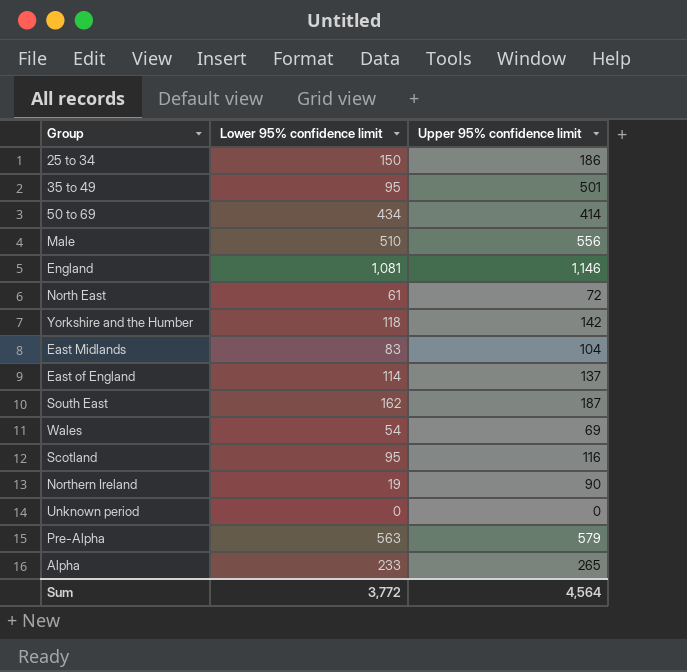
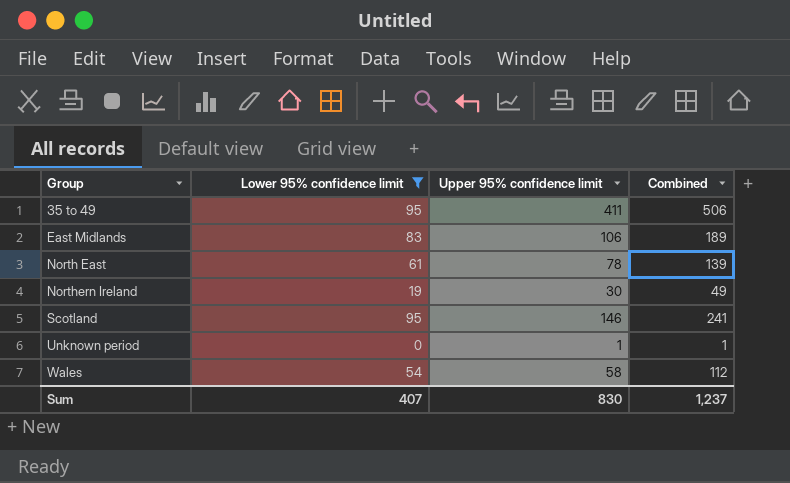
filter: none -> Lower 95% confidence limit <= 95
row order: none -> Group ascending
column Combined | formula: none -> [Lower 95% confidence limit] + [Upper 95% confidence limit]
35 to 49 | Upper 95% confidence limit: 501 -> 411
East Midlands | Upper 95% confidence limit: 104 -> 106
North East | Upper 95% confidence limit: 72 -> 78
Northern Ireland | Upper 95% confidence limit: 90 -> 30
Scotland | Upper 95% confidence limit: 116 -> 146
Unknown period | Upper 95% confidence limit: 0 -> 1
Wales | Upper 95% confidence limit: 69 -> 58
Sum | Lower 95% confidence limit: 3,772 -> 407
Sum | Upper 95% confidence limit: 4,564 -> 830

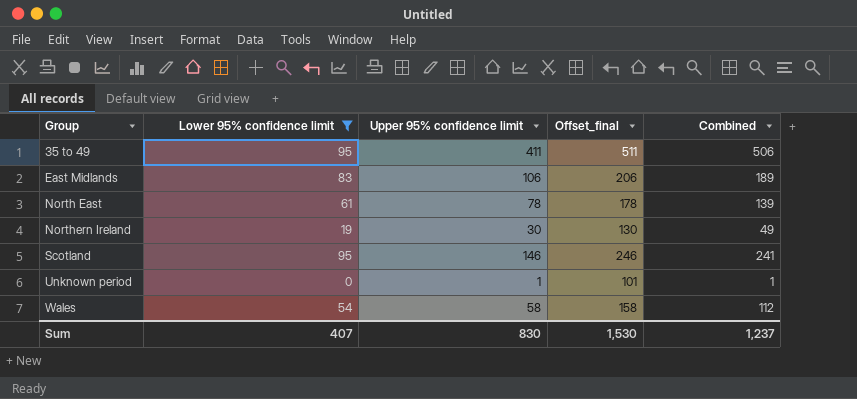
column Offset_final | formula: none -> [Upper 95% confidence limit] + 100

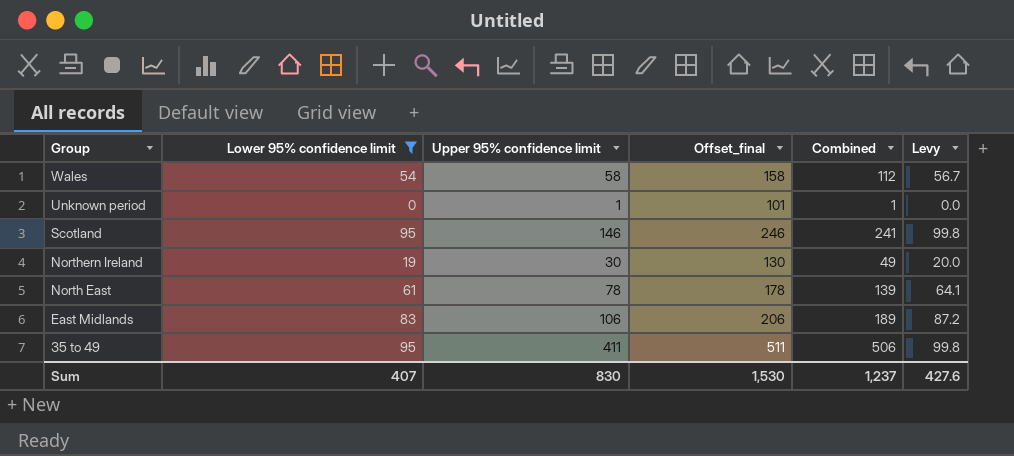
row order: Group ascending -> Group descending
column Levy | formula: none -> [Lower 95% confidence limit] * 1.05

